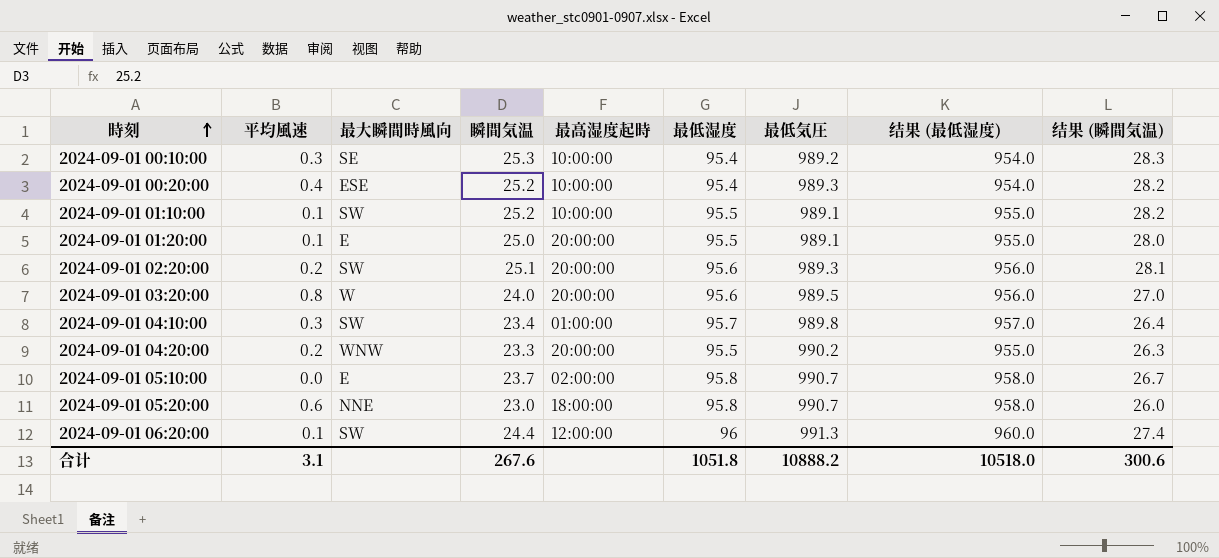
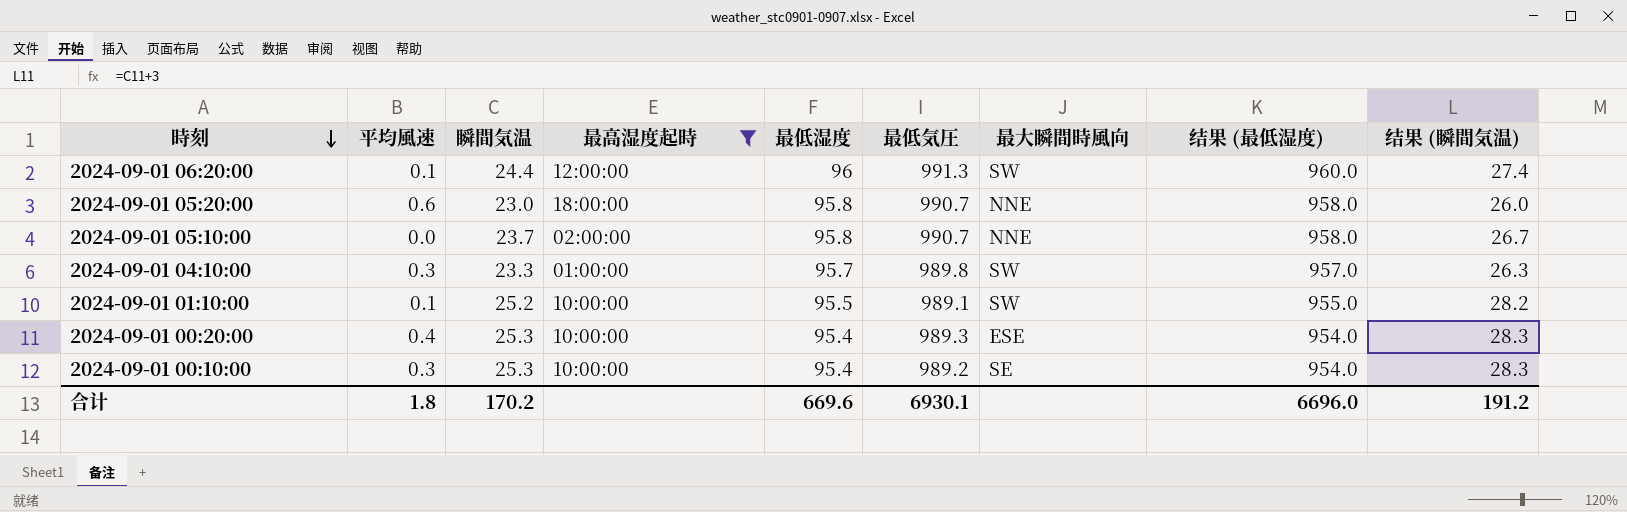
filter: none -> 最高湿度起時 != 20:00:00
row order: 時刻 ascending -> 時刻 descending
column 最大瞬間時風向 | position: 3 -> 7
2024-09-01 05:10:00 | 最大瞬間時風向: E -> NNE
2024-09-01 04:10:00 | 瞬間気温: 23.4 -> 23.3
2024-09-01 04:10:00 | 结果 (瞬間気温): 26.4 -> 26.3
2024-09-01 00:20:00 | 瞬間気温: 25.2 -> 25.3
2024-09-01 00:20:00 | 结果 (瞬間気温): 28.2 -> 28.3
合计 | 平均風速: 3.1 -> 1.8
合计 | 瞬間気温: 267.6 -> 170.2
合计 | 最低湿度: 1051.8 -> 669.6
合计 | 最低気圧: 10888.2 -> 6930.1
合计 | 结果 (最低湿度): 10518.0 -> 6696.0
合计 | 结果 (瞬間気温): 300.6 -> 191.2

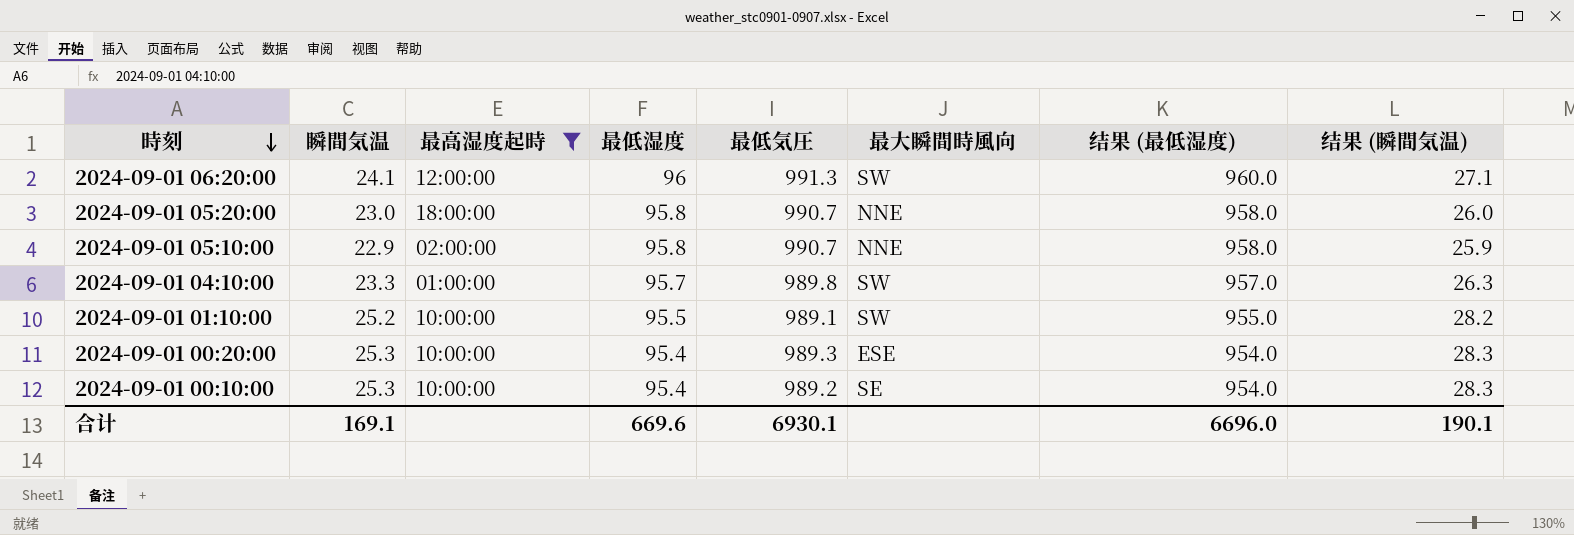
column 平均風速 | position: 2 -> none
2024-09-01 06:20:00 | 瞬間気温: 24.4 -> 24.1
2024-09-01 06:20:00 | 结果 (瞬間気温): 27.4 -> 27.1
2024-09-01 05:10:00 | 瞬間気温: 23.7 -> 22.9
2024-09-01 05:10:00 | 结果 (瞬間気温): 26.7 -> 25.9
合计 | 瞬間気温: 170.2 -> 169.1
合计 | 结果 (瞬間気温): 191.2 -> 190.1

